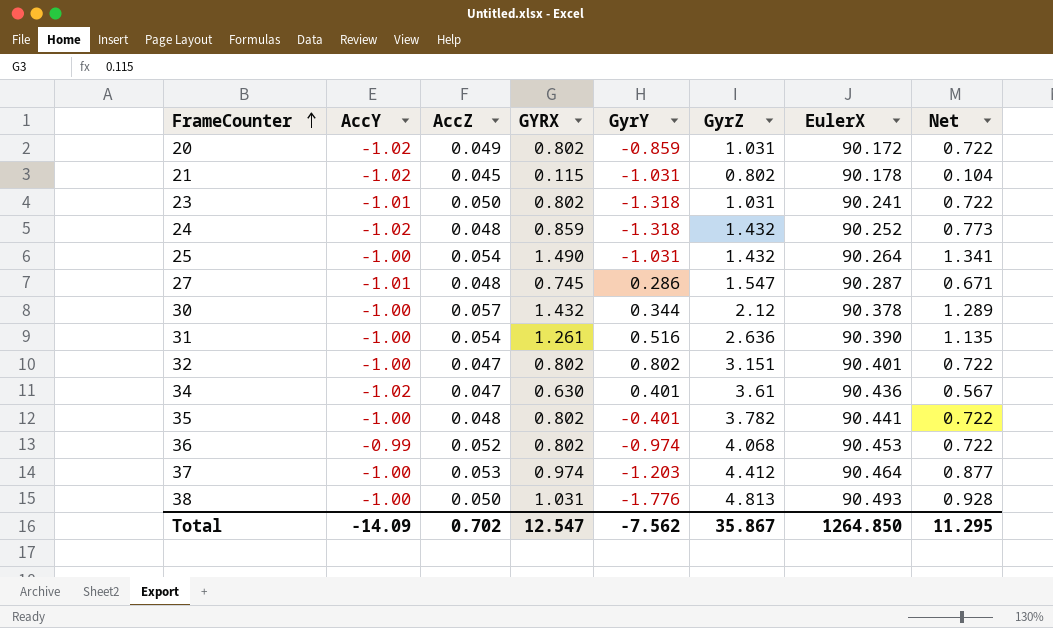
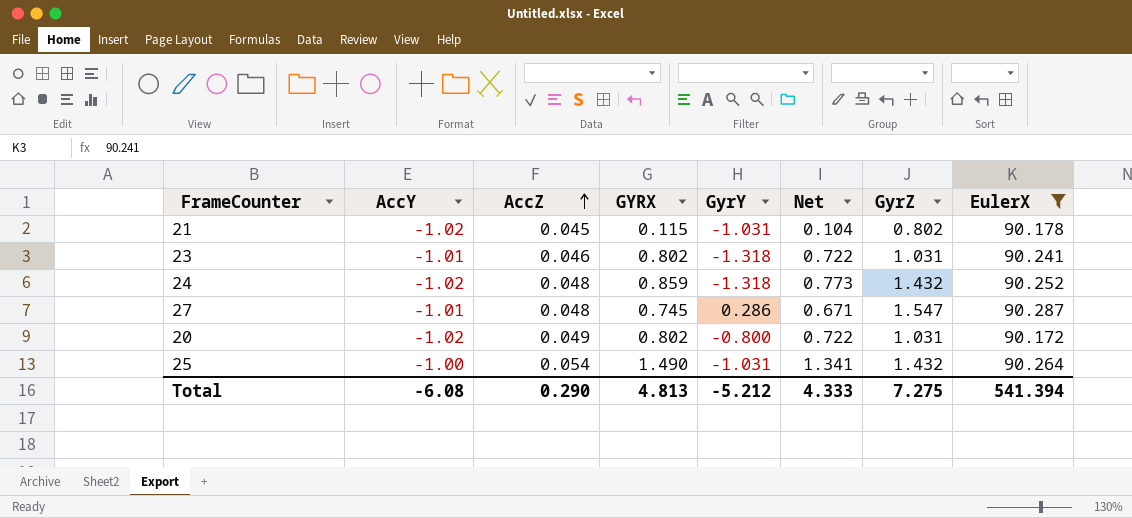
filter: none -> EulerX <= 90.287
row order: FrameCounter ascending -> AccZ ascending
column Net | position: 8 -> 6
23 | AccZ: 0.050 -> 0.046
20 | GyrY: -0.859 -> -0.800
Total | AccY: -14.09 -> -6.08
Total | AccZ: 0.702 -> 0.290
Total | GYRX: 12.547 -> 4.813
Total | GyrY: -7.562 -> -5.212
Total | Net: 11.295 -> 4.333
Total | GyrZ: 35.867 -> 7.275
Total | EulerX: 1264.850 -> 541.394

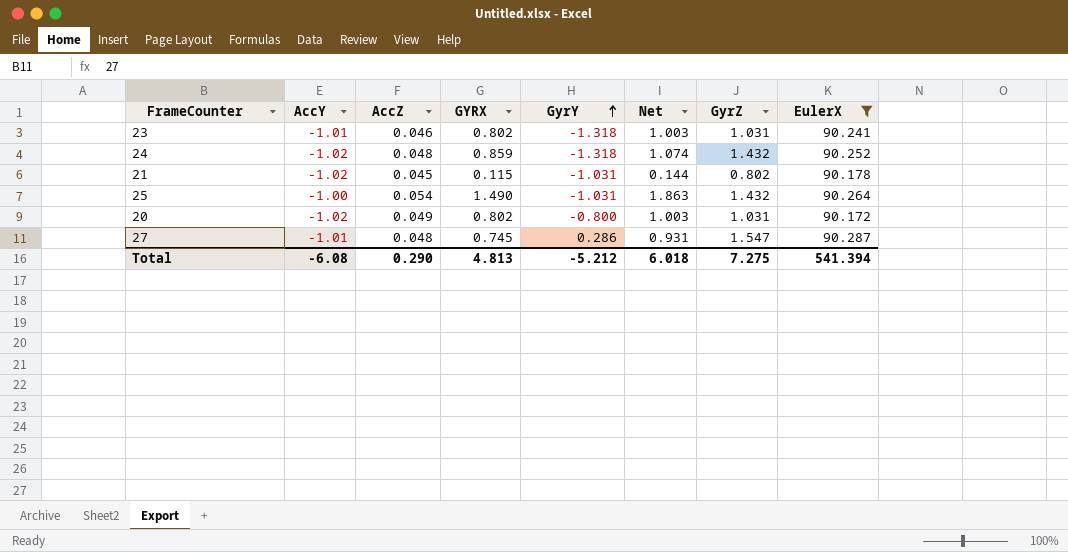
row order: AccZ ascending -> GyrY ascending
column Net | formula: [GYRX] * 0.9 -> [GYRX] * 1.25
Total | Net: 4.333 -> 6.018

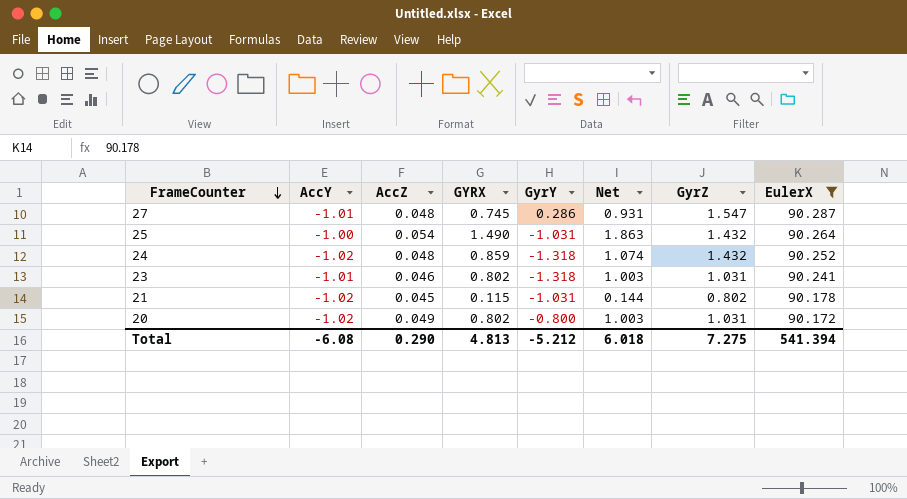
row order: GyrY ascending -> FrameCounter descending

